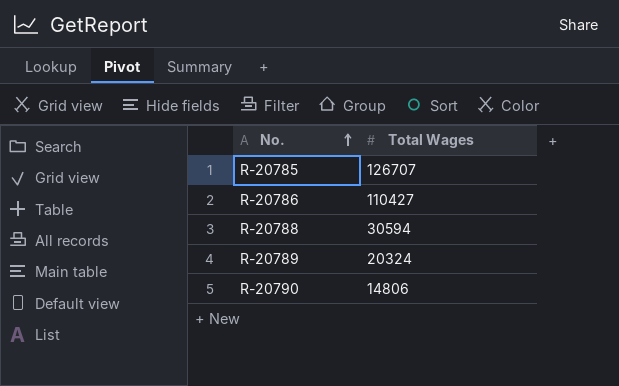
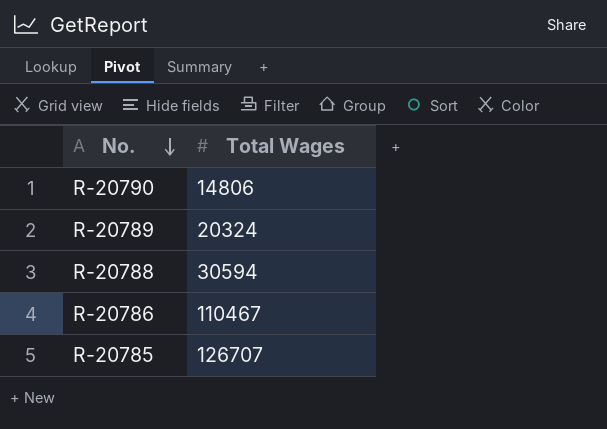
row order: No. ascending -> No. descending
R-20786 | Total Wages: 110427 -> 110467

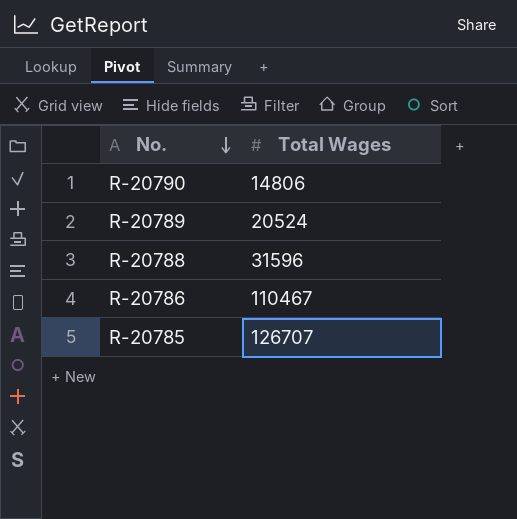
R-20789 | Total Wages: 20324 -> 20524
R-20788 | Total Wages: 30594 -> 31596

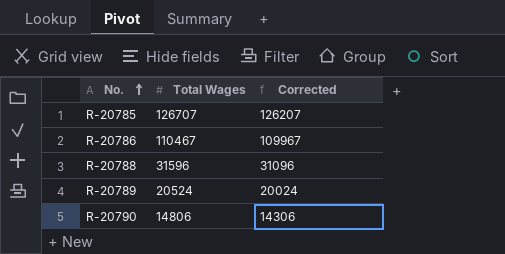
row order: No. descending -> No. ascending
column Corrected | formula: none -> [Total Wages] - 500

